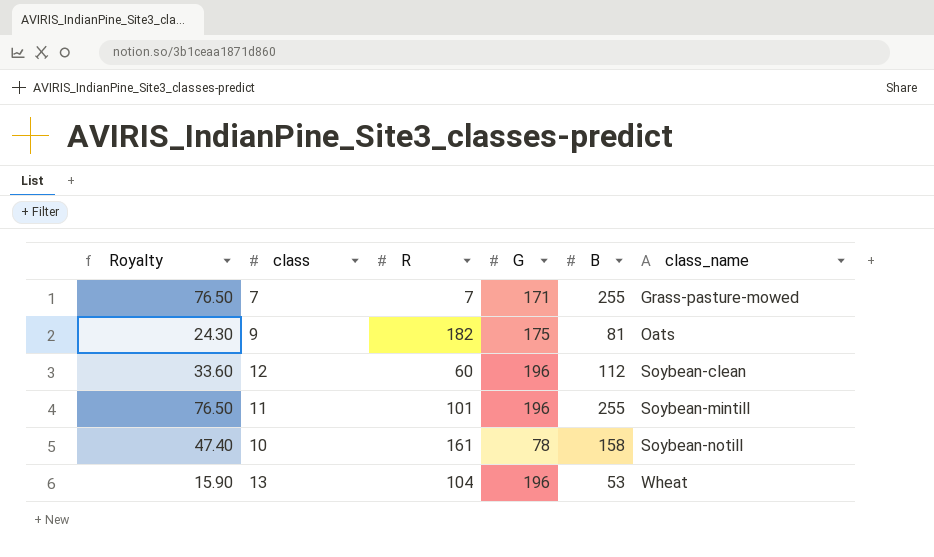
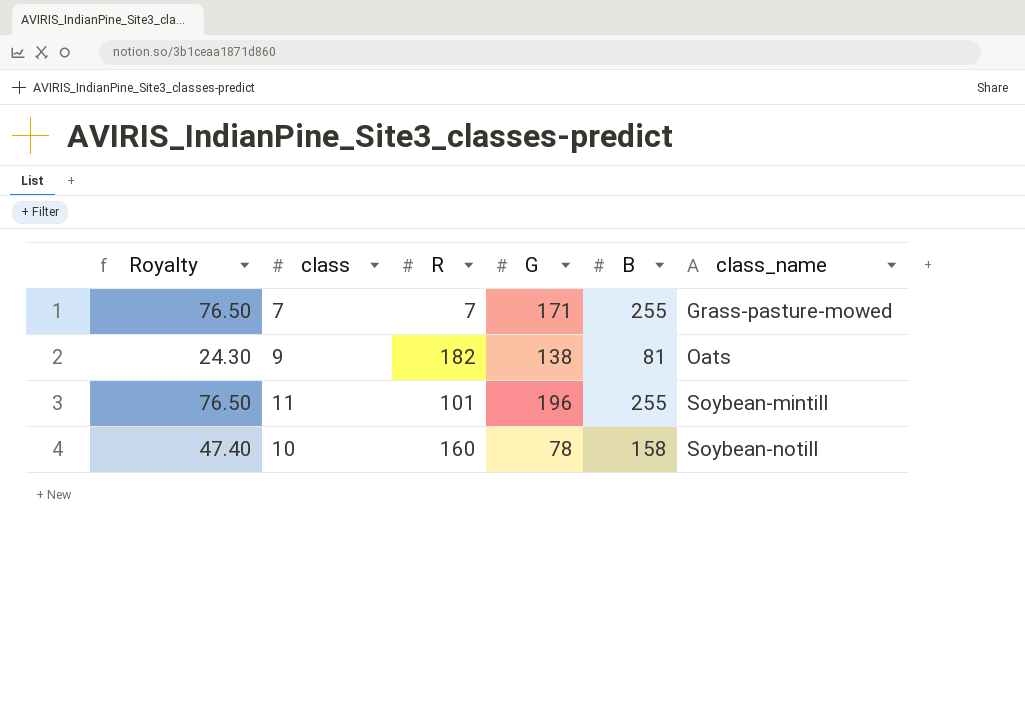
row 12: 33.60 | 60 | 196 | 112 | Soybean-clean -> none
row 13: 15.90 | 104 | 196 | 53 | Wheat -> none
9 | G: 175 -> 138
10 | R: 161 -> 160

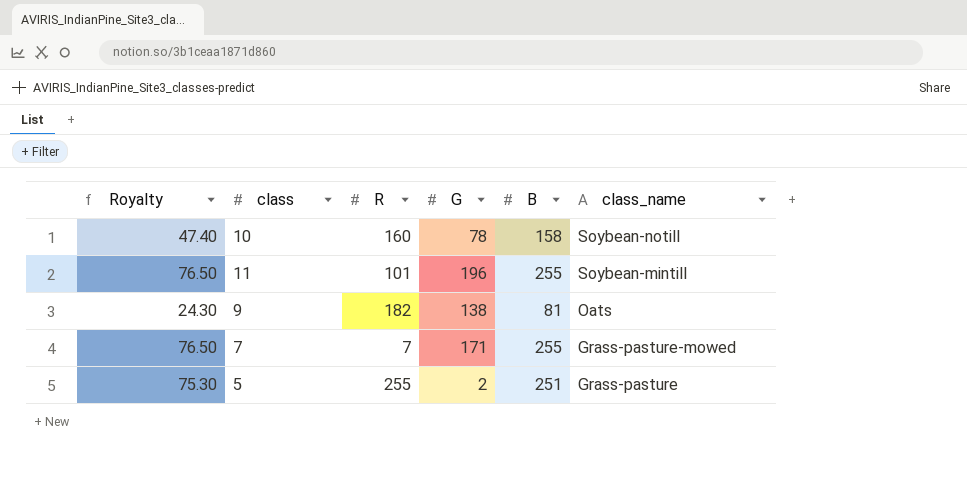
row order: class_name ascending -> class_name descending
row 5: none -> 75.30 | 255 | 2 | 251 | Grass-pasture

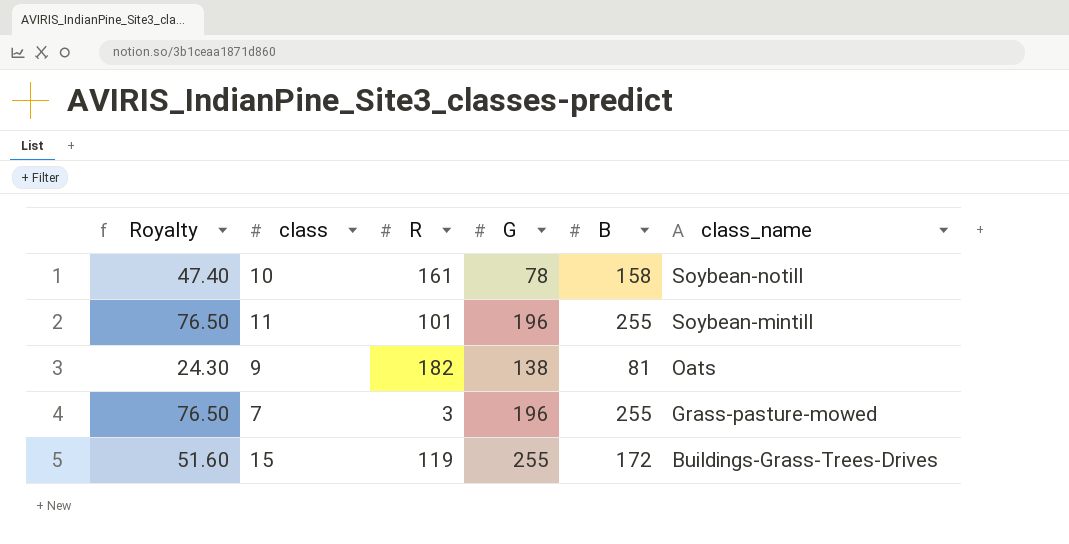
row 5: 75.30 | 255 | 2 | 251 | Grass-pasture -> none
10 | R: 160 -> 161
7 | R: 7 -> 3
7 | G: 171 -> 196
row 15: none -> 51.60 | 119 | 255 | 172 | Buildings-Grass-Trees-Drives

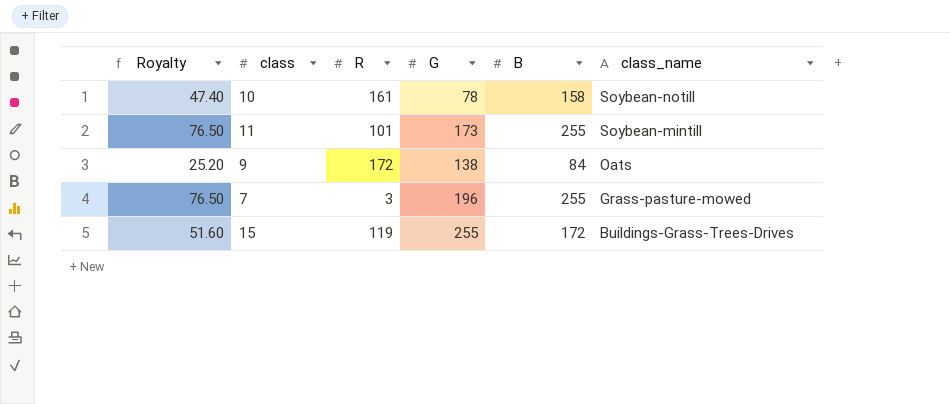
11 | G: 196 -> 173
9 | Royalty: 24.30 -> 25.20
9 | R: 182 -> 172
9 | B: 81 -> 84

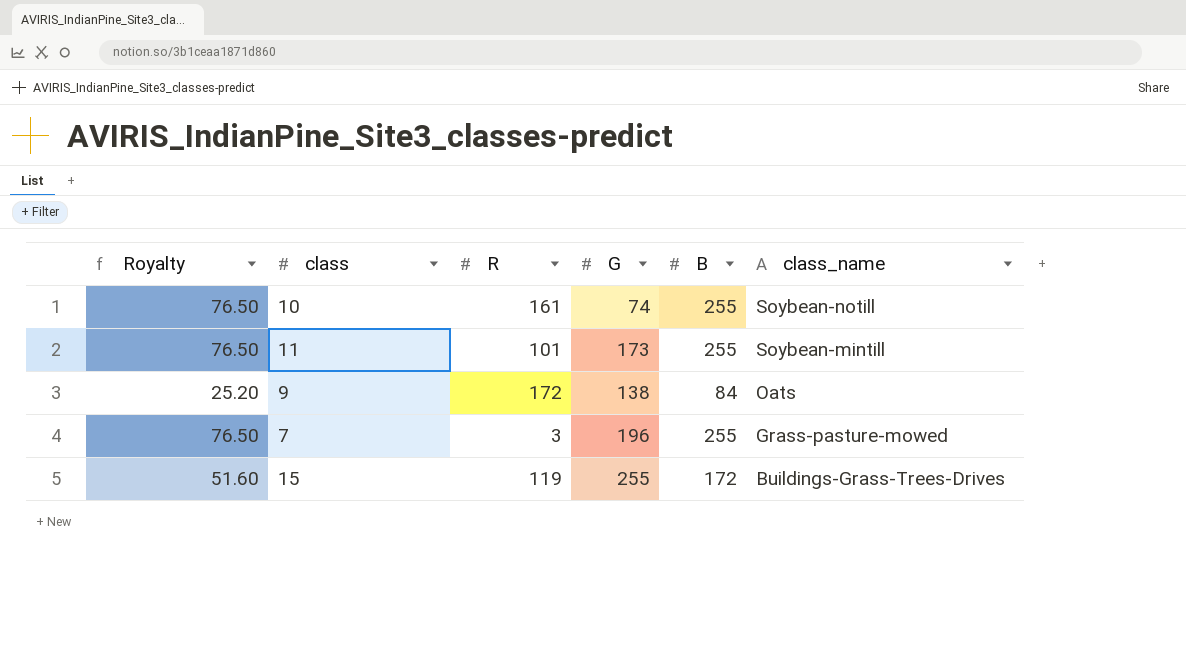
10 | Royalty: 47.40 -> 76.50
10 | G: 78 -> 74
10 | B: 158 -> 255

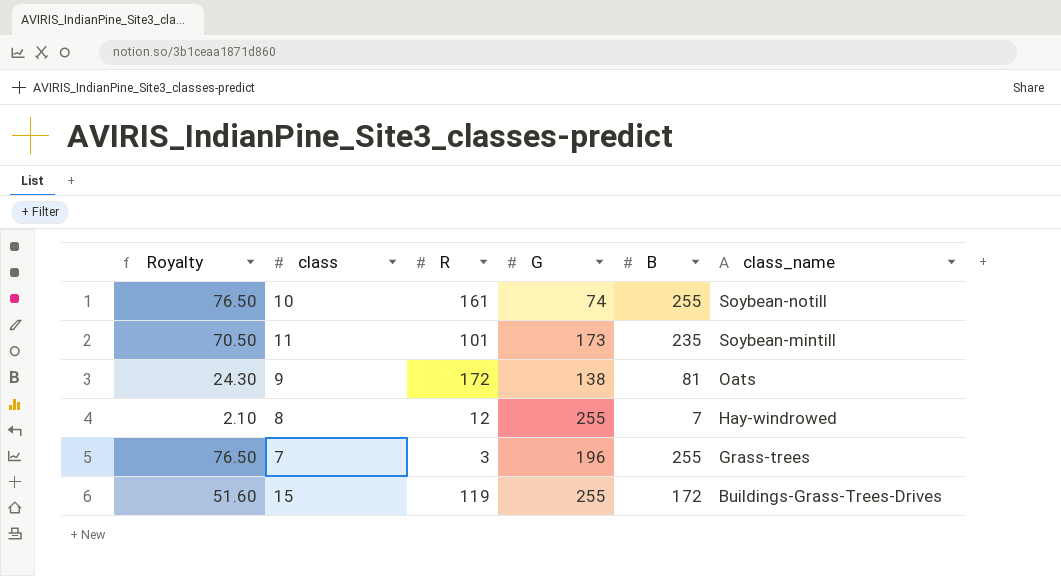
11 | Royalty: 76.50 -> 70.50
11 | B: 255 -> 235
9 | Royalty: 25.20 -> 24.30
9 | B: 84 -> 81
row 8: none -> 2.10 | 12 | 255 | 7 | Hay-windrowed
7 | class_name: Grass-pasture-mowed -> Grass-trees

